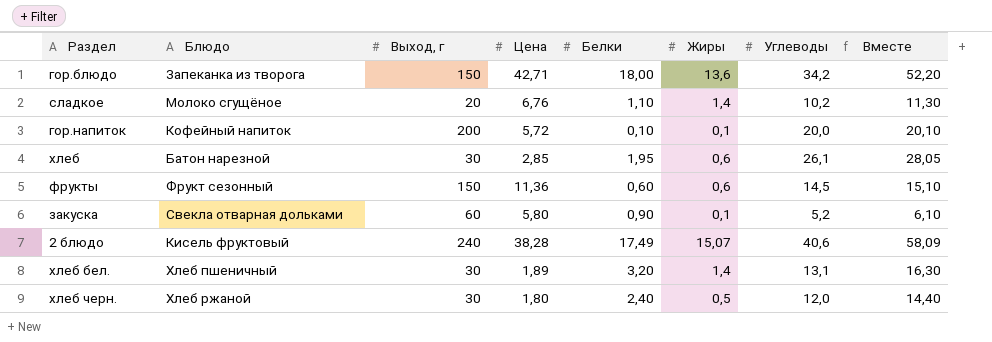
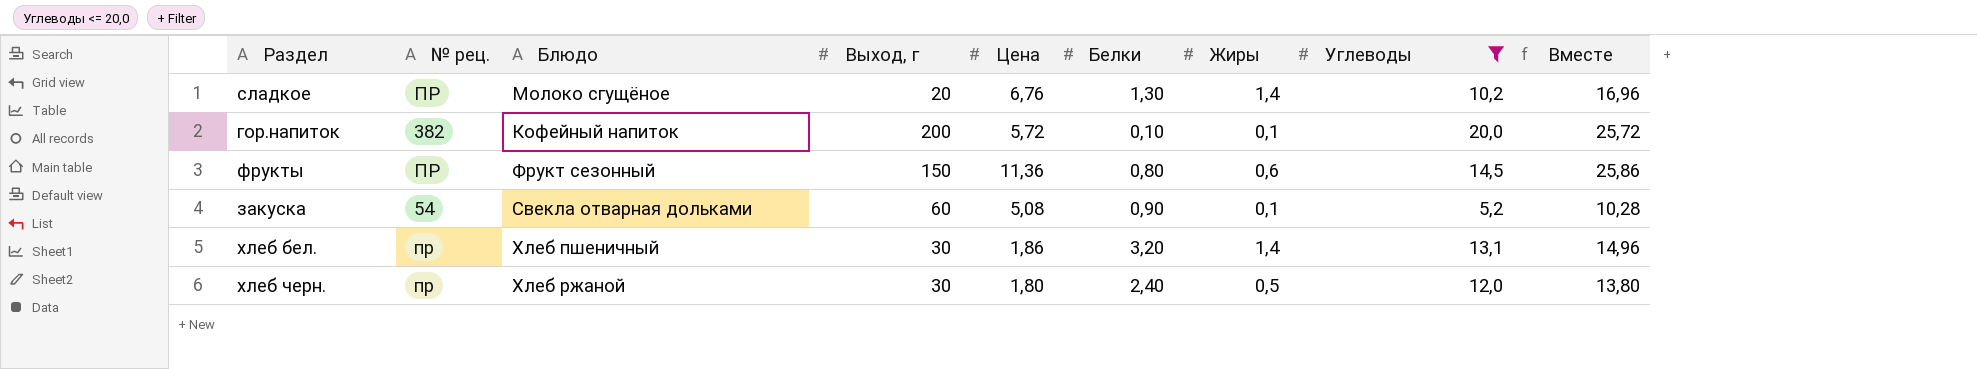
filter: none -> Углеводы <= 20,0
column № рец. | position: none -> 2
column Вместе | formula: [Белки] + [Углеводы] -> [Цена] + [Углеводы]
сладкое | Белки: 1,10 -> 1,30
фрукты | Белки: 0,60 -> 0,80
закуска | Цена: 5,80 -> 5,08
хлеб бел. | Цена: 1,89 -> 1,86

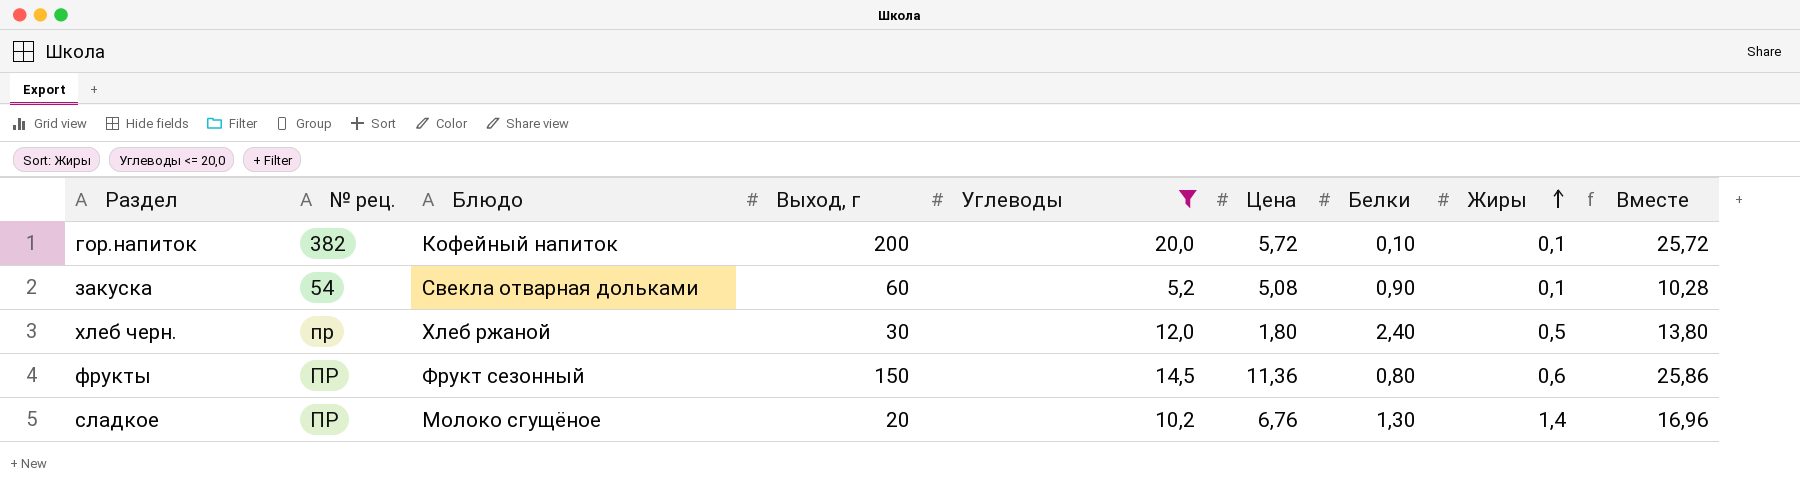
row order: none -> Жиры ascending
column Углеводы | position: 8 -> 5
row хлеб бел.: пр | Хлеб пшеничный | 30 | 1,86 | 3,20 | 1,4 | 13,1 | 14,96 -> none

